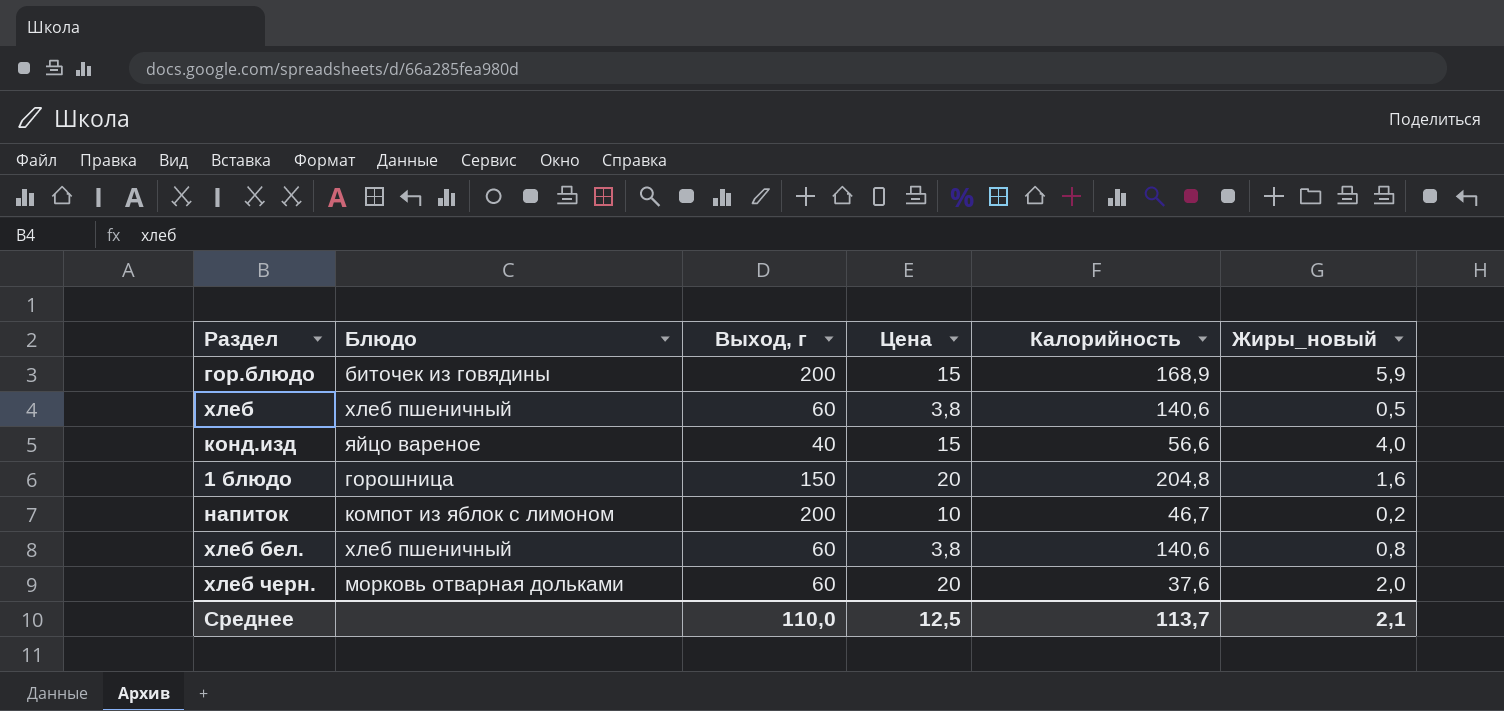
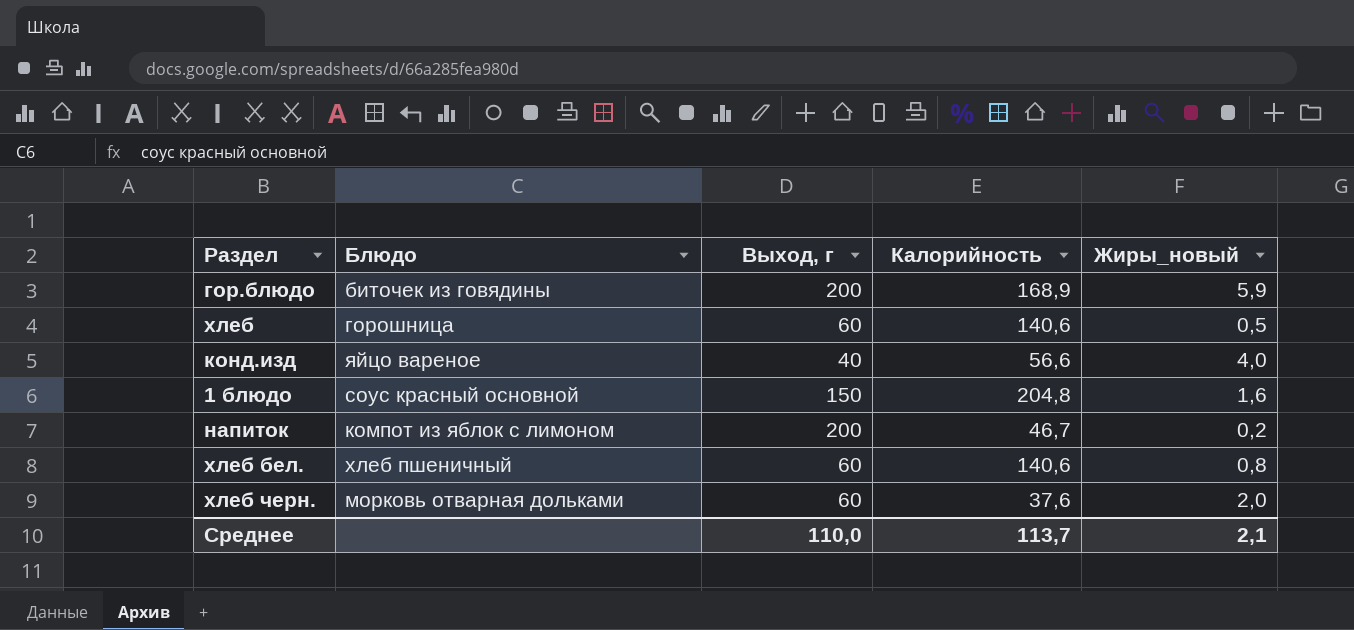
column Цена | position: 4 -> none
хлеб | Блюдо: хлеб пшеничный -> горошница
1 блюдо | Блюдо: горошница -> соус красный основной

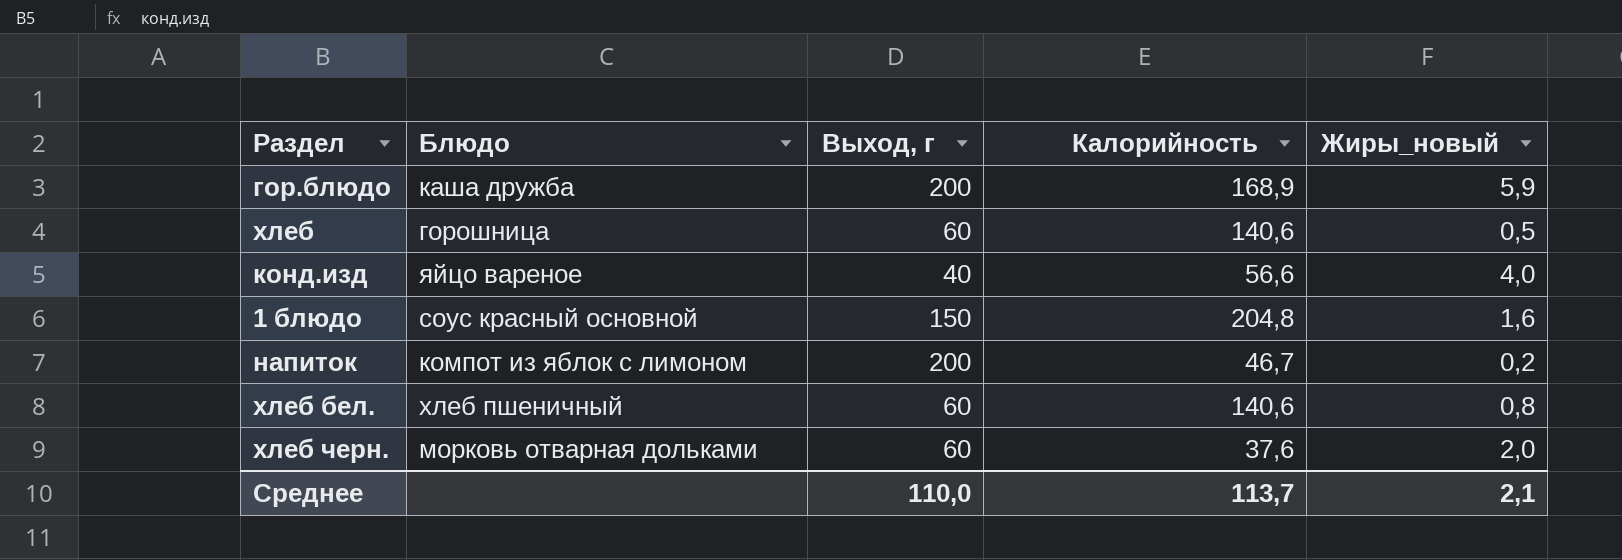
гор.блюдо | Блюдо: биточек из говядины -> каша дружба

